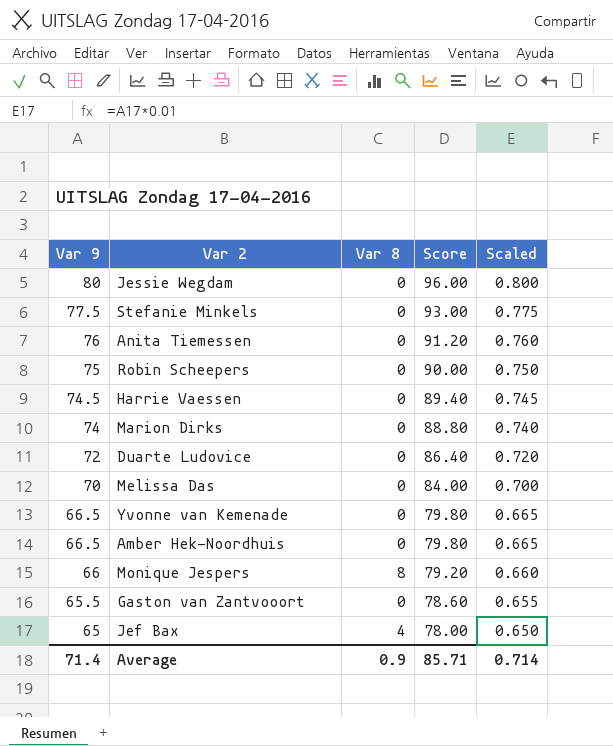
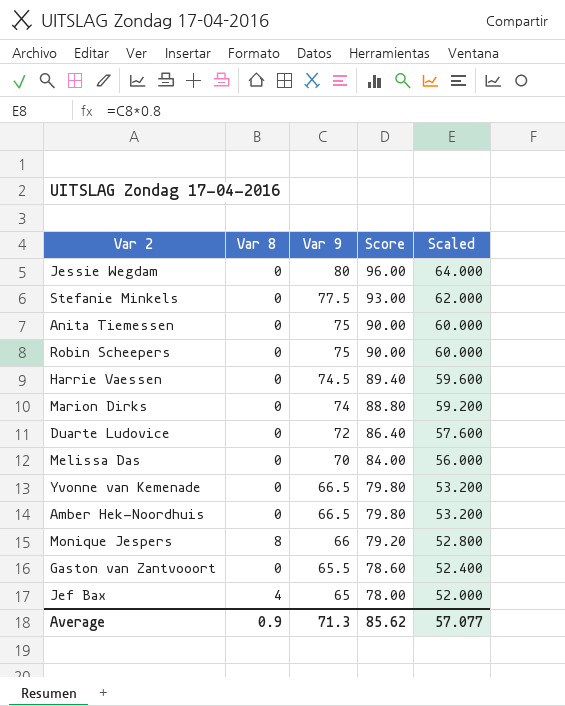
column Var 9 | position: 1 -> 3
column Scaled | formula: [Var 9] * 0.01 -> [Var 9] * 0.8
Anita Tiemessen | Var 9: 76 -> 75
Anita Tiemessen | Score: 91.20 -> 90.00
Average | Var 9: 71.4 -> 71.3
Average | Score: 85.71 -> 85.62
Average | Scaled: 0.714 -> 57.077

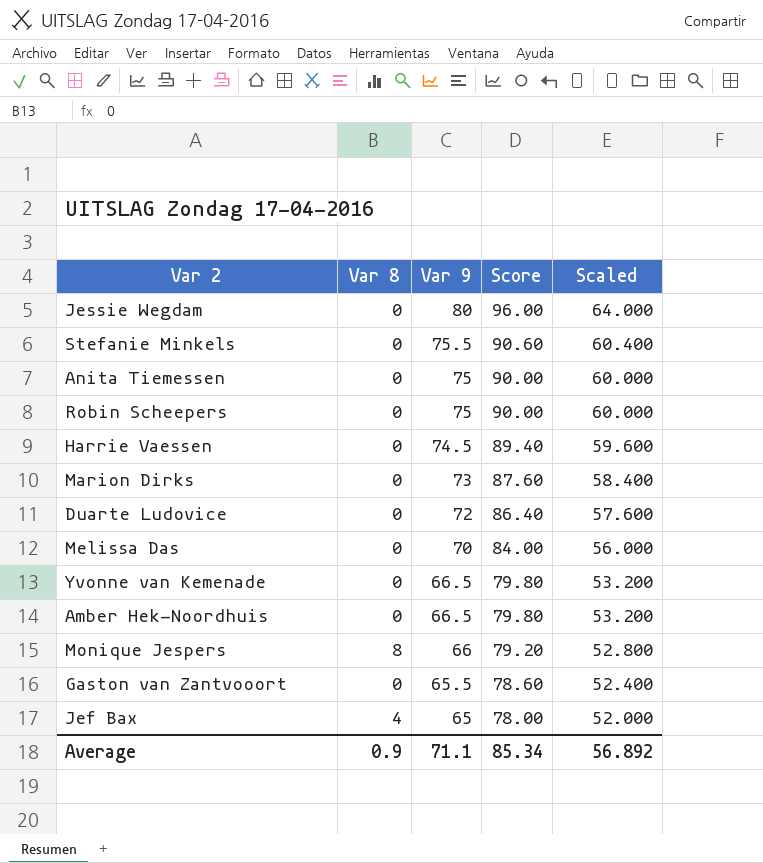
Stefanie Minkels | Var 9: 77.5 -> 75.5
Stefanie Minkels | Score: 93.00 -> 90.60
Stefanie Minkels | Scaled: 62.000 -> 60.400
Marion Dirks | Var 9: 74 -> 73
Marion Dirks | Score: 88.80 -> 87.60
Marion Dirks | Scaled: 59.200 -> 58.400
Average | Var 9: 71.3 -> 71.1
Average | Score: 85.62 -> 85.34
Average | Scaled: 57.077 -> 56.892

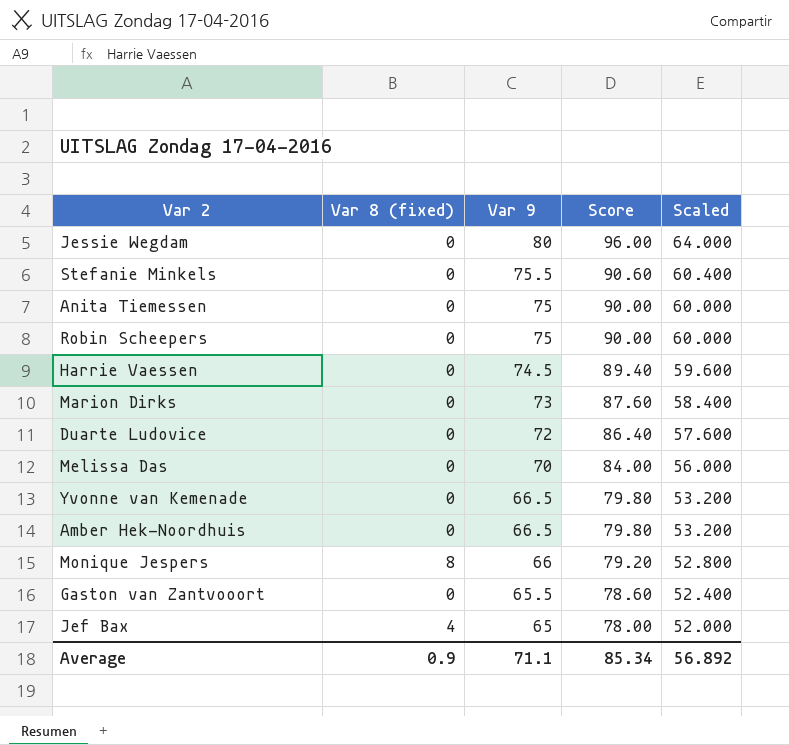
column name: Var 8 -> Var 8 (fixed)

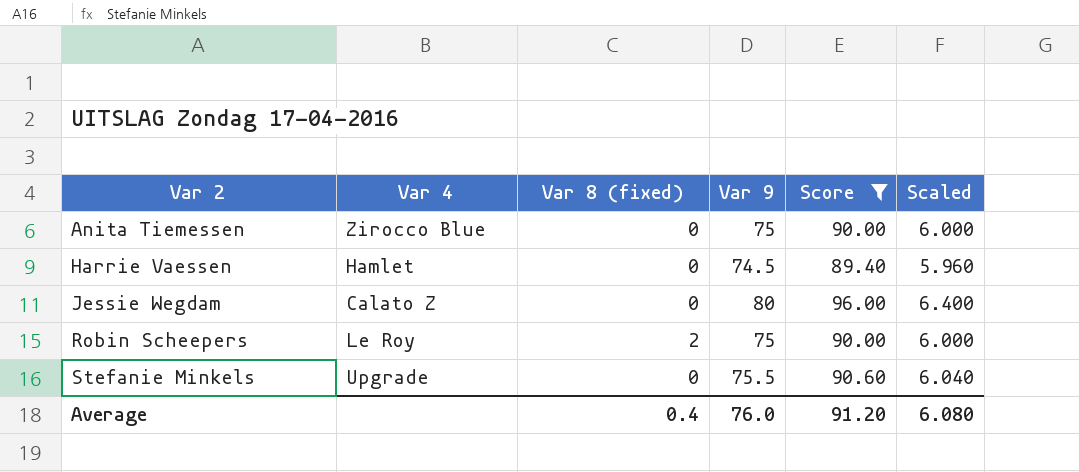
filter: none -> Score >= 89.40
row order: Var 9 descending -> Var 2 ascending
column Var 4 | position: none -> 2
column Scaled | formula: [Var 9] * 0.8 -> [Var 9] * 0.08
Robin Scheepers | Var 8 (fixed): 0 -> 2
Average | Var 8 (fixed): 0.9 -> 0.4
Average | Var 9: 71.1 -> 76.0
Average | Score: 85.34 -> 91.20
Average | Scaled: 56.892 -> 6.080

